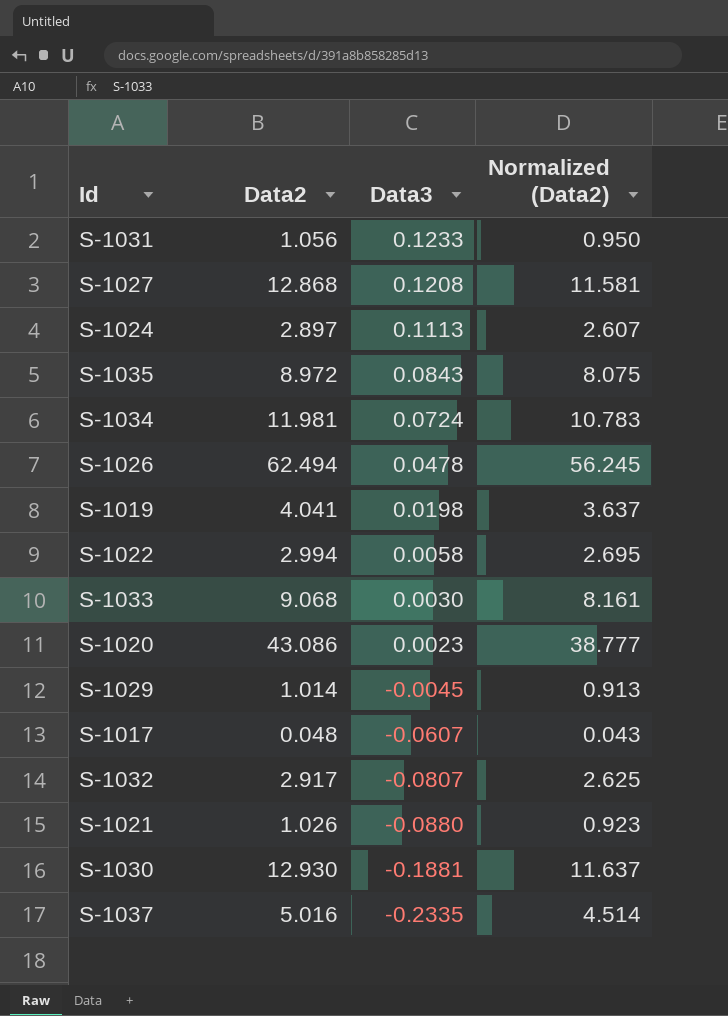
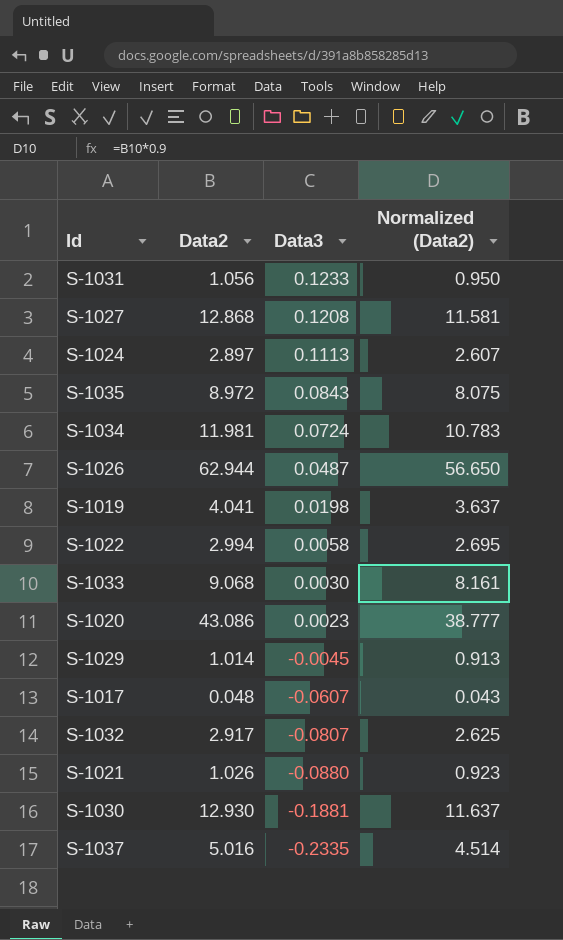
S-1026 | Data2: 62.494 -> 62.944
S-1026 | Data3: 0.0478 -> 0.0487
S-1026 | Normalized (Data2): 56.245 -> 56.650

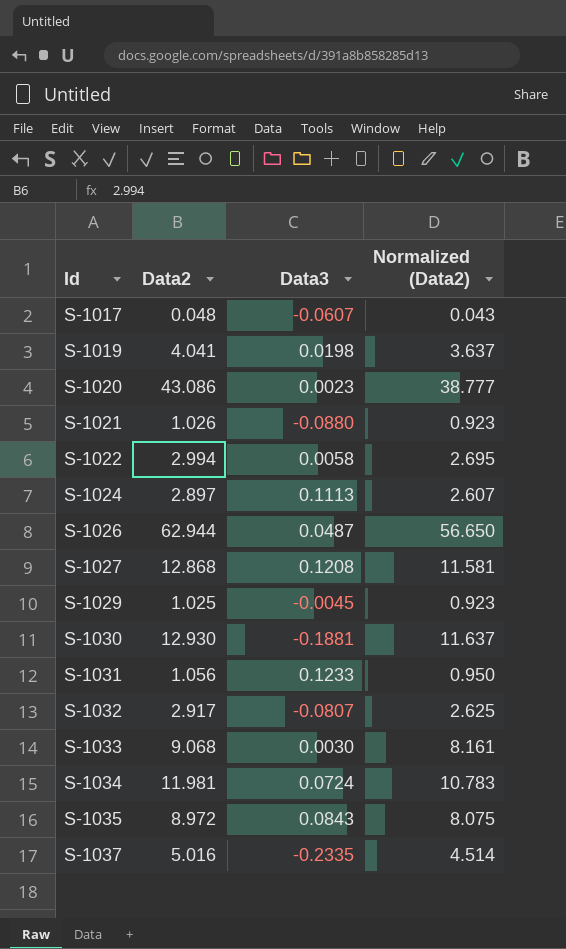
row order: Data3 descending -> Id ascending
S-1029 | Data2: 1.014 -> 1.025
S-1029 | Normalized (Data2): 0.913 -> 0.923

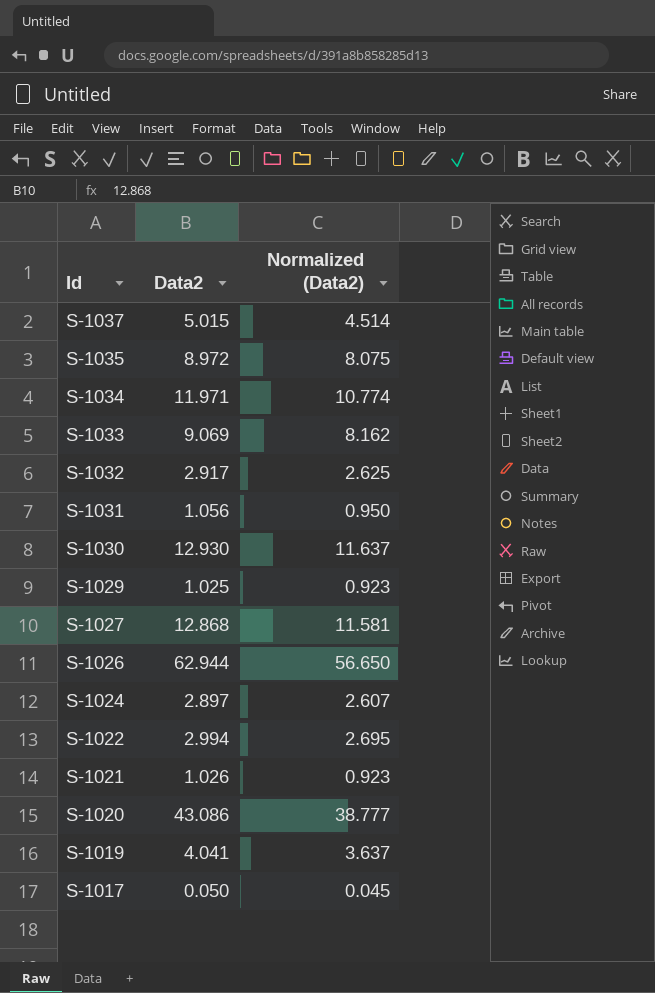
row order: Id ascending -> Id descending
column Data3 | position: 3 -> none
S-1037 | Data2: 5.016 -> 5.015
S-1034 | Data2: 11.981 -> 11.971
S-1034 | Normalized (Data2): 10.783 -> 10.774
S-1033 | Data2: 9.068 -> 9.069
S-1033 | Normalized (Data2): 8.161 -> 8.162
S-1017 | Data2: 0.048 -> 0.050
S-1017 | Normalized (Data2): 0.043 -> 0.045

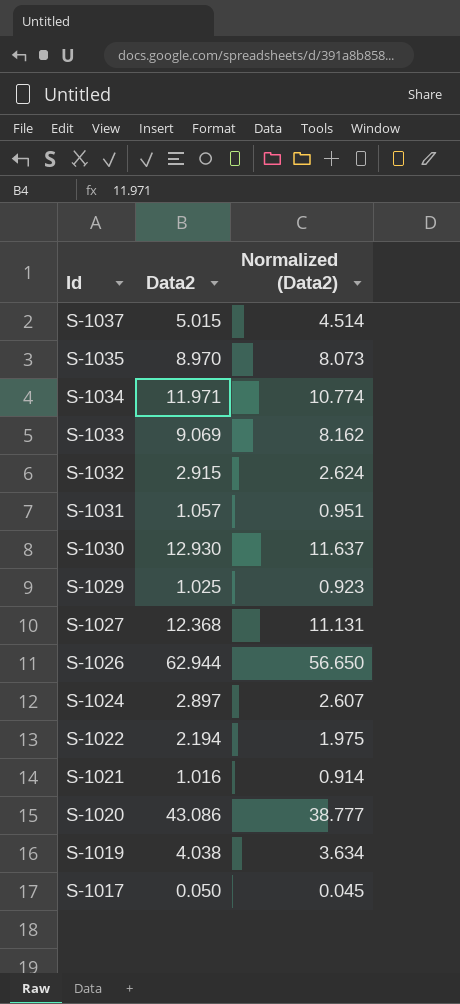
S-1035 | Data2: 8.972 -> 8.970
S-1035 | Normalized (Data2): 8.075 -> 8.073
S-1032 | Data2: 2.917 -> 2.915
S-1032 | Normalized (Data2): 2.625 -> 2.624
S-1031 | Data2: 1.056 -> 1.057
S-1031 | Normalized (Data2): 0.950 -> 0.951
S-1027 | Data2: 12.868 -> 12.368
S-1027 | Normalized (Data2): 11.581 -> 11.131
S-1022 | Data2: 2.994 -> 2.194
S-1022 | Normalized (Data2): 2.695 -> 1.975
S-1021 | Data2: 1.026 -> 1.016
S-1021 | Normalized (Data2): 0.923 -> 0.914
S-1019 | Data2: 4.041 -> 4.038
S-1019 | Normalized (Data2): 3.637 -> 3.634

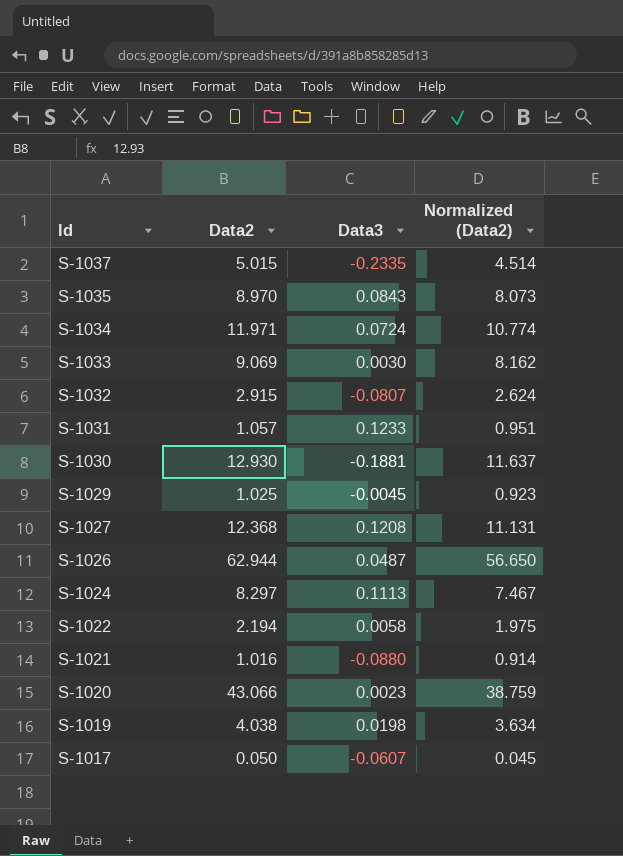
column Data3 | position: none -> 3
S-1024 | Data2: 2.897 -> 8.297
S-1024 | Normalized (Data2): 2.607 -> 7.467
S-1020 | Data2: 43.086 -> 43.066
S-1020 | Normalized (Data2): 38.777 -> 38.759

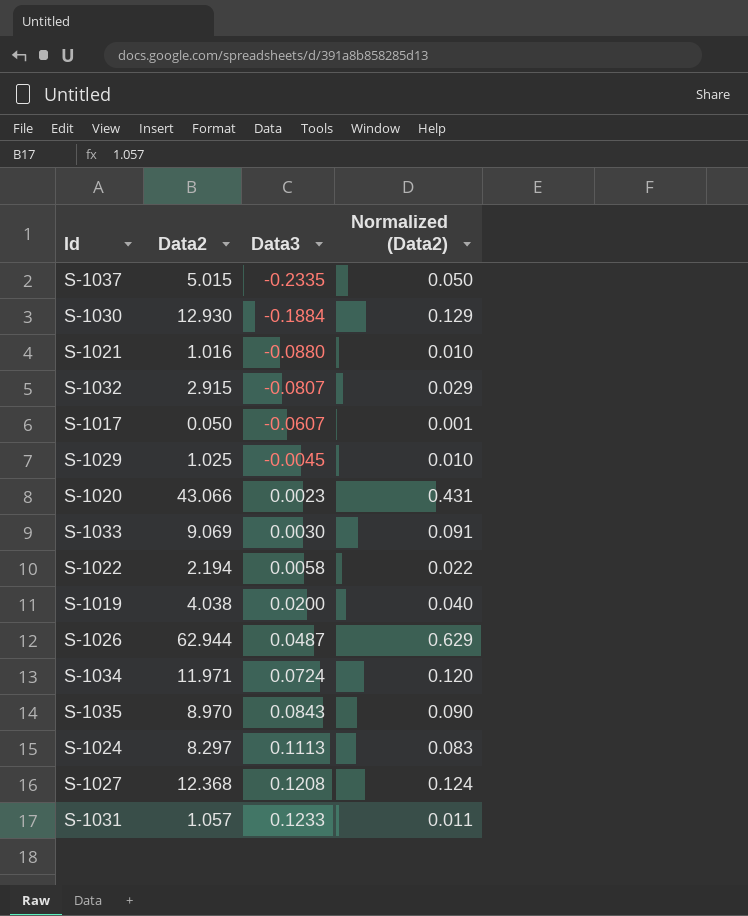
row order: Id descending -> Data3 ascending
column Normalized (Data2) | formula: [Data2] * 0.9 -> [Data2] * 0.01
S-1030 | Data3: -0.1881 -> -0.1884
S-1019 | Data3: 0.0198 -> 0.0200

